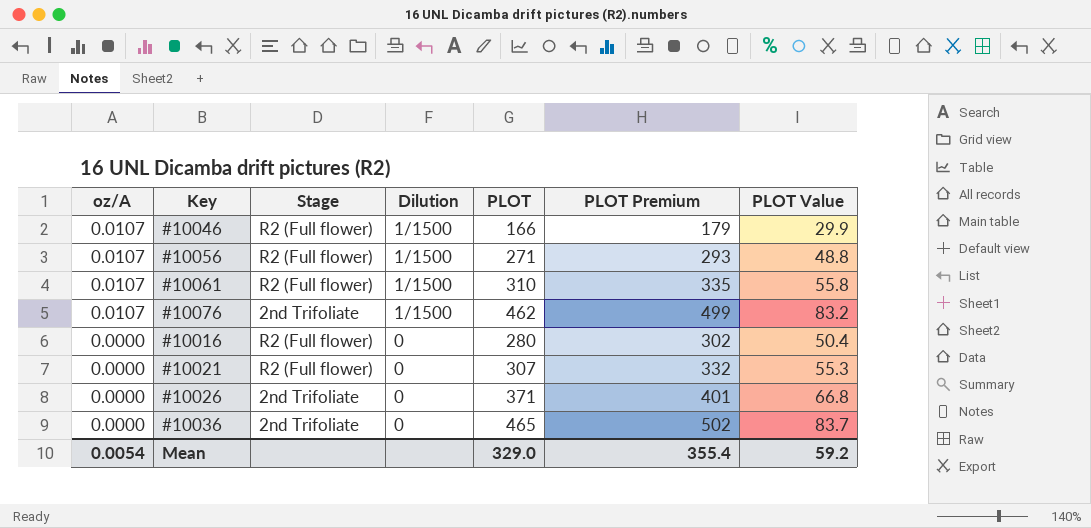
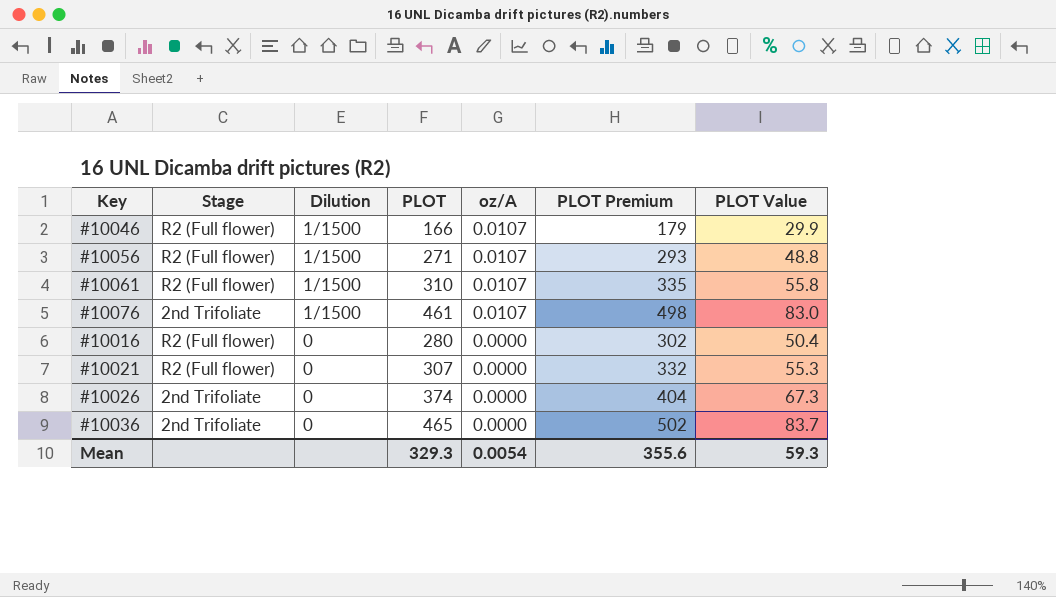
column oz/A | position: 1 -> 5
#10076 | PLOT: 462 -> 461
#10076 | PLOT Premium: 499 -> 498
#10076 | PLOT Value: 83.2 -> 83.0
#10026 | PLOT: 371 -> 374
#10026 | PLOT Premium: 401 -> 404
#10026 | PLOT Value: 66.8 -> 67.3
Mean | PLOT: 329.0 -> 329.3
Mean | PLOT Premium: 355.4 -> 355.6
Mean | PLOT Value: 59.2 -> 59.3

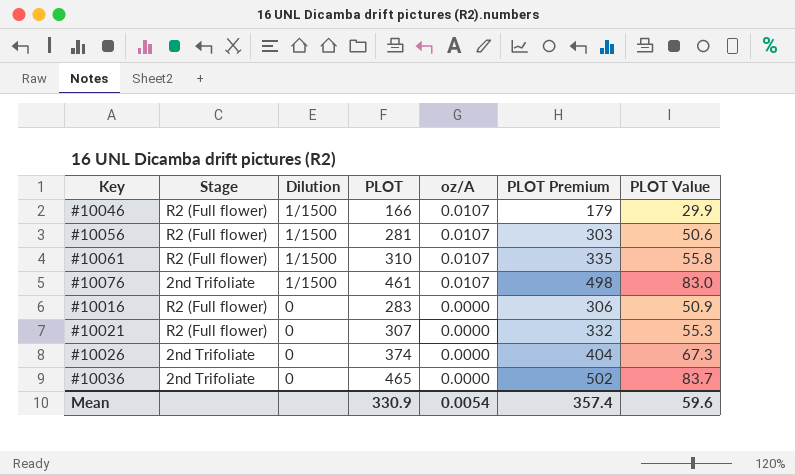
#10056 | PLOT: 271 -> 281
#10056 | PLOT Premium: 293 -> 303
#10056 | PLOT Value: 48.8 -> 50.6
#10016 | PLOT: 280 -> 283
#10016 | PLOT Premium: 302 -> 306
#10016 | PLOT Value: 50.4 -> 50.9
Mean | PLOT: 329.3 -> 330.9
Mean | PLOT Premium: 355.6 -> 357.4
Mean | PLOT Value: 59.3 -> 59.6

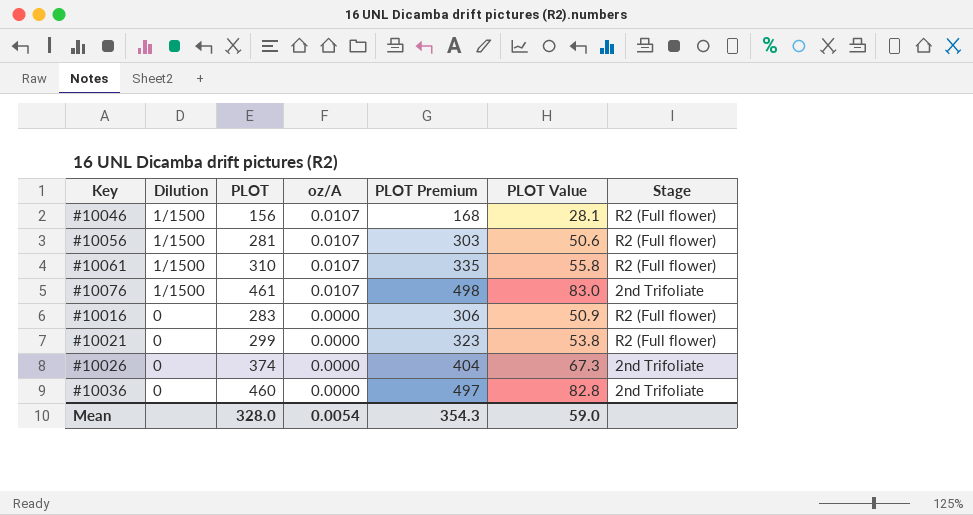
column Stage | position: 2 -> 7
#10046 | PLOT: 166 -> 156
#10046 | PLOT Premium: 179 -> 168
#10046 | PLOT Value: 29.9 -> 28.1
#10021 | PLOT: 307 -> 299
#10021 | PLOT Premium: 332 -> 323
#10021 | PLOT Value: 55.3 -> 53.8
#10036 | PLOT: 465 -> 460
#10036 | PLOT Premium: 502 -> 497
#10036 | PLOT Value: 83.7 -> 82.8
Mean | PLOT: 330.9 -> 328.0
Mean | PLOT Premium: 357.4 -> 354.3
Mean | PLOT Value: 59.6 -> 59.0

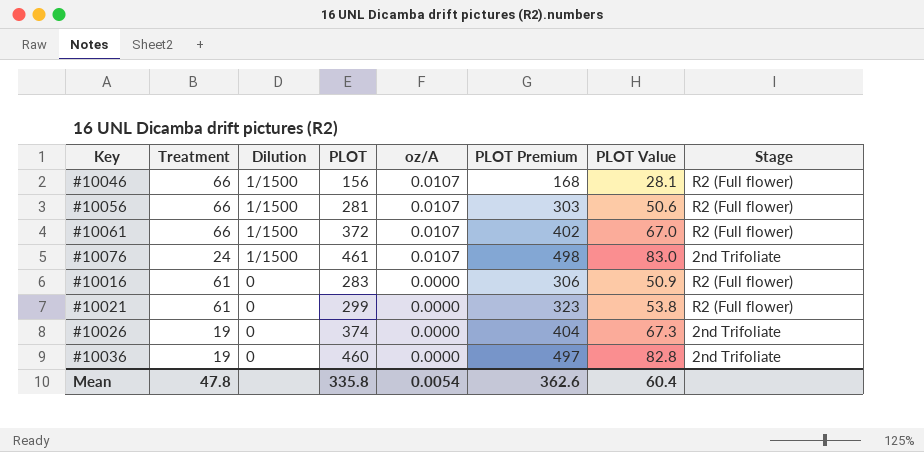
column Treatment | position: none -> 2
#10061 | PLOT: 310 -> 372
#10061 | PLOT Premium: 335 -> 402
#10061 | PLOT Value: 55.8 -> 67.0
Mean | PLOT: 328.0 -> 335.8
Mean | PLOT Premium: 354.3 -> 362.6
Mean | PLOT Value: 59.0 -> 60.4

